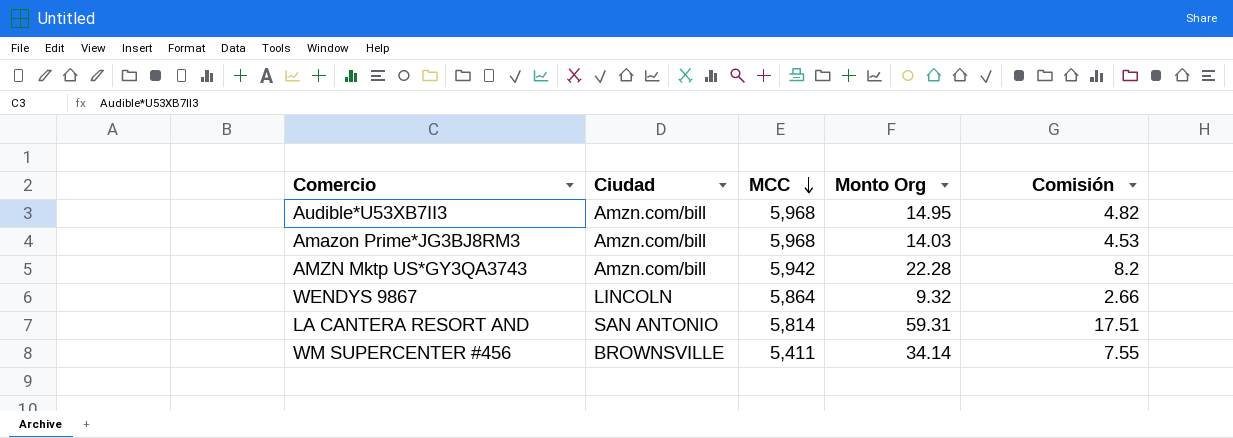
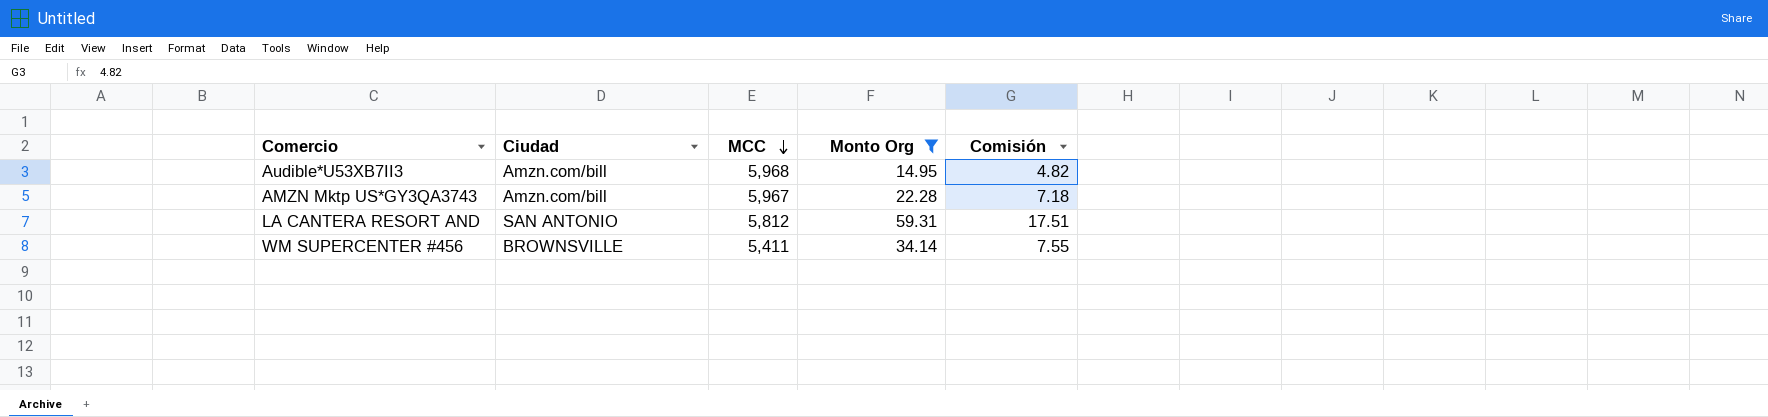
filter: none -> Monto Org >= 14.95
AMZN Mktp US*GY3QA3743 | MCC: 5,942 -> 5,967
AMZN Mktp US*GY3QA3743 | Comisión: 8.2 -> 7.18
LA CANTERA RESORT AND | MCC: 5,814 -> 5,812

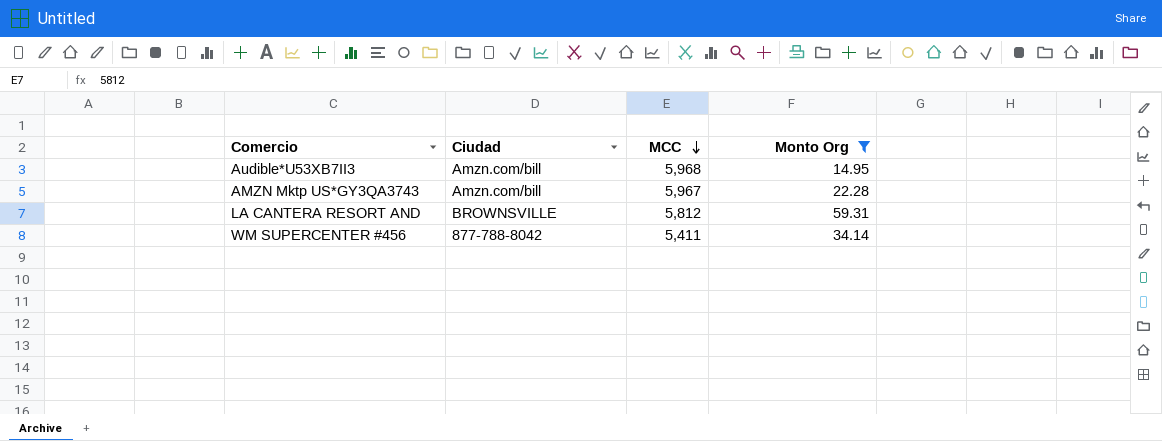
column Comisión | position: 5 -> none
LA CANTERA RESORT AND | Ciudad: SAN ANTONIO -> BROWNSVILLE
WM SUPERCENTER #456 | Ciudad: BROWNSVILLE -> 877-788-8042

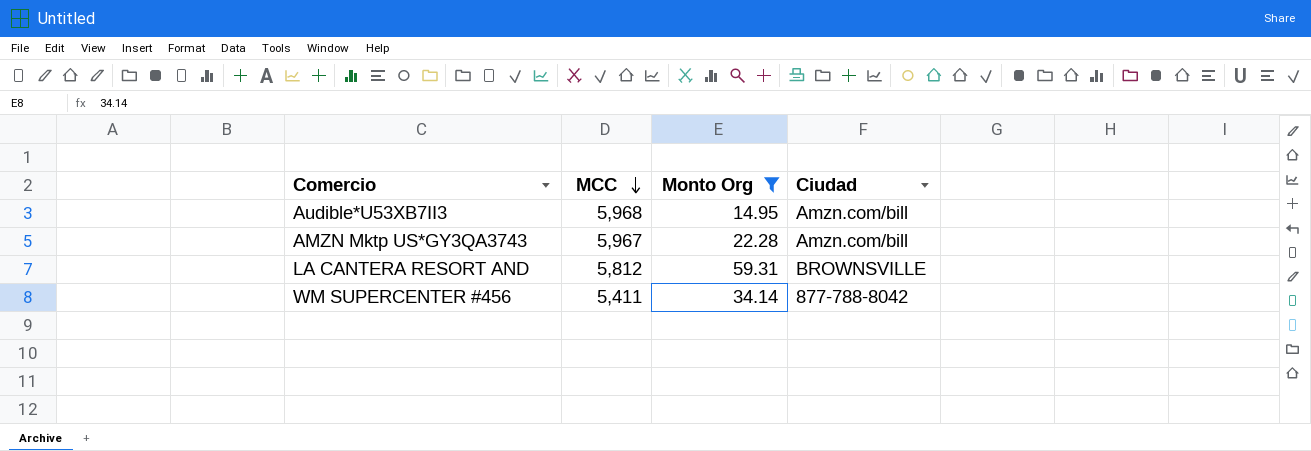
column Ciudad | position: 2 -> 4

